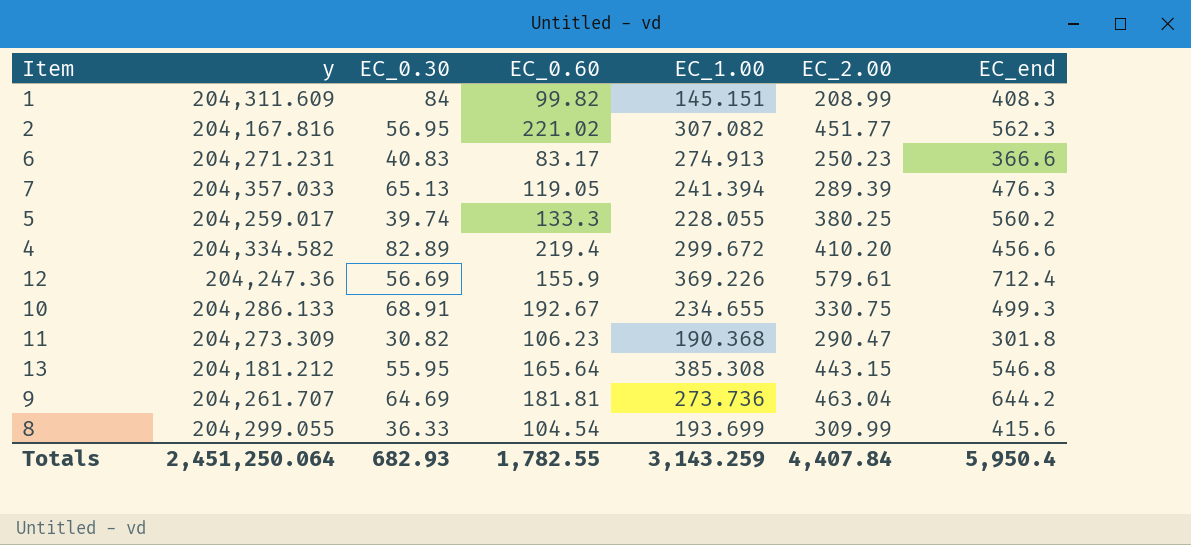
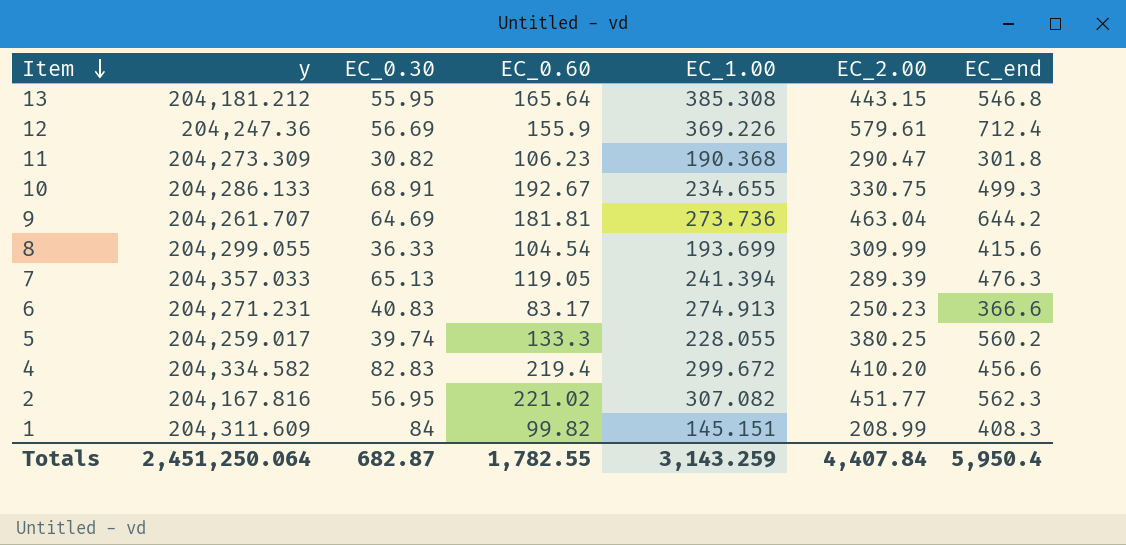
row order: none -> Item descending
4 | EC_0.30: 82.89 -> 82.83
Totals | EC_0.30: 682.93 -> 682.87

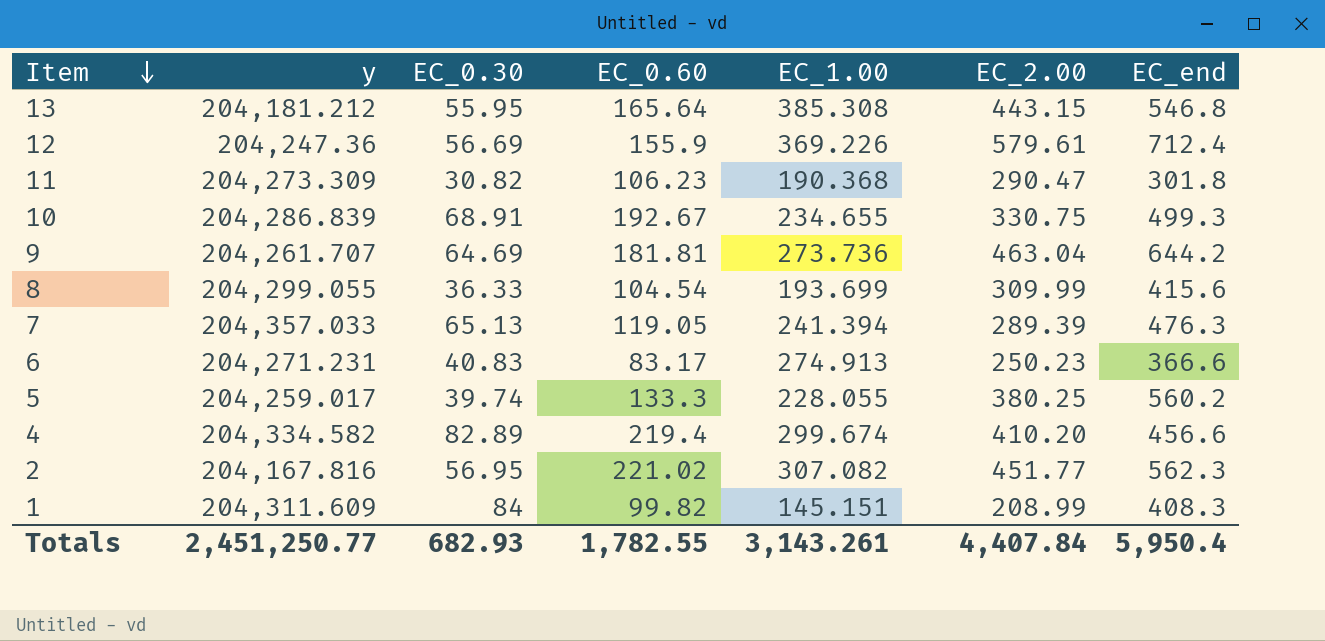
10 | y: 204,286.133 -> 204,286.839
4 | EC_0.30: 82.83 -> 82.89
4 | EC_1.00: 299.672 -> 299.674
Totals | y: 2,451,250.064 -> 2,451,250.77
Totals | EC_0.30: 682.87 -> 682.93
Totals | EC_1.00: 3,143.259 -> 3,143.261

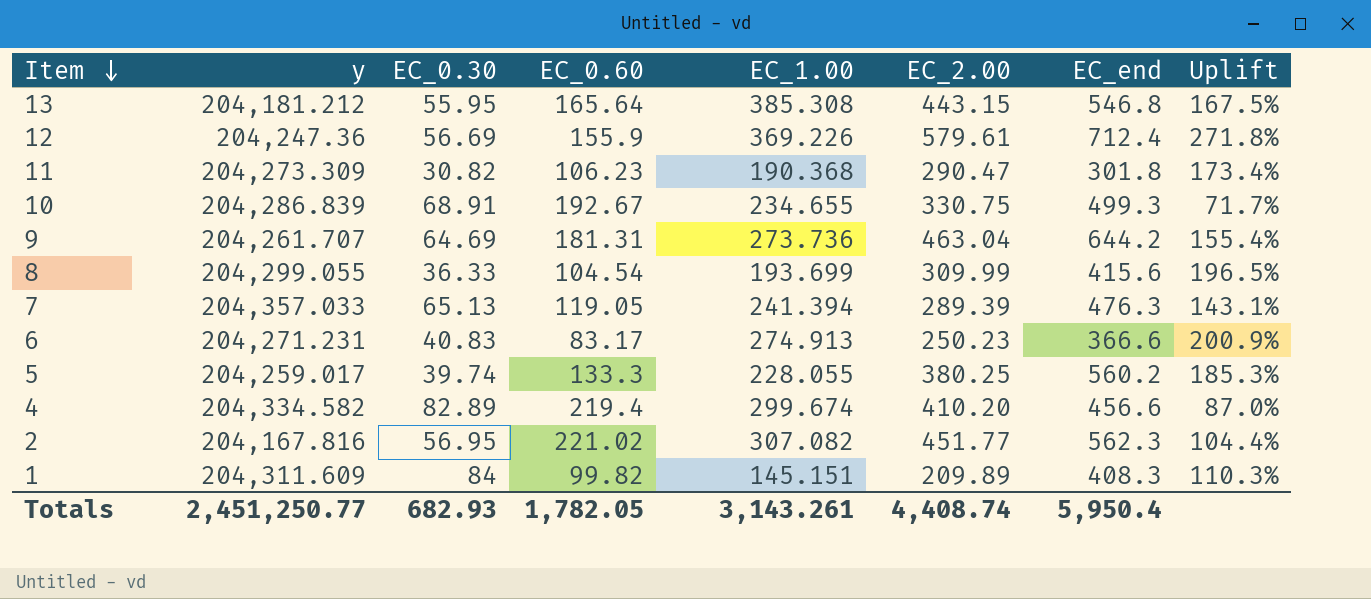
column Uplift | formula: none -> ([EC_2.00] - [EC_0.60]) / [EC_0.60]
9 | EC_0.60: 181.81 -> 181.31
1 | EC_2.00: 208.99 -> 209.89
Totals | EC_0.60: 1,782.55 -> 1,782.05
Totals | EC_2.00: 4,407.84 -> 4,408.74

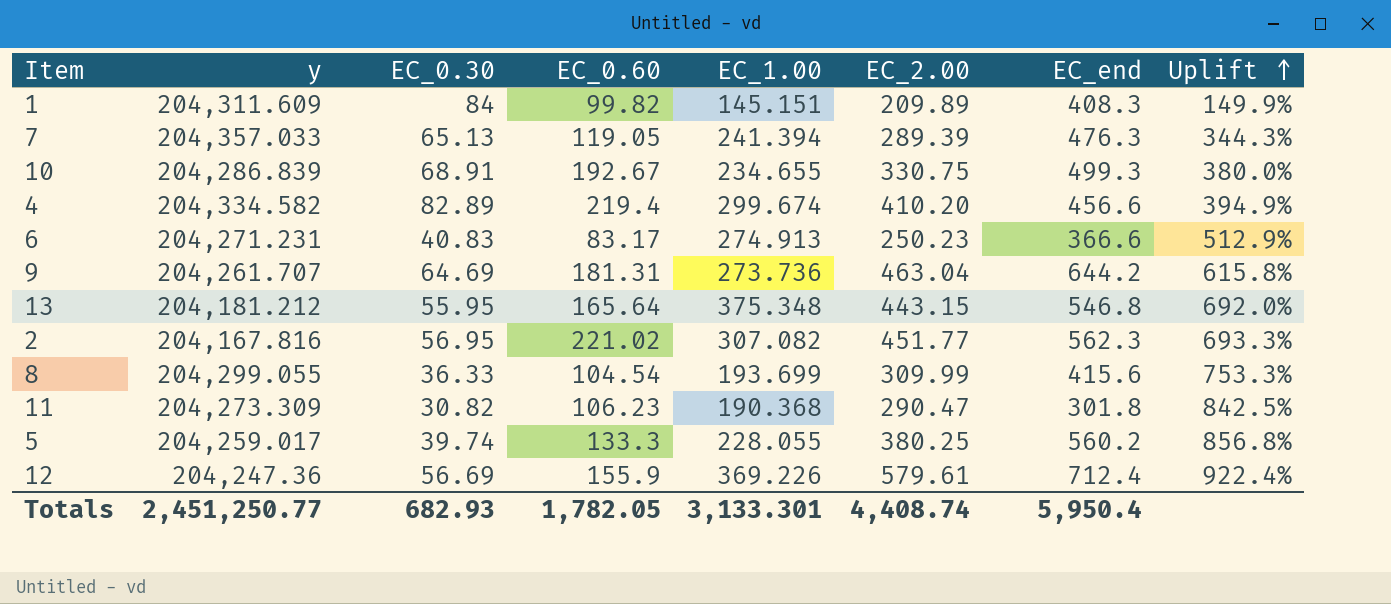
row order: Item descending -> Uplift ascending
column Uplift | formula: ([EC_2.00] - [EC_0.60]) / [EC_0.60] -> ([EC_2.00] - [EC_0.30]) / [EC_0.30]
13 | EC_1.00: 385.308 -> 375.348
Totals | EC_1.00: 3,143.261 -> 3,133.301

